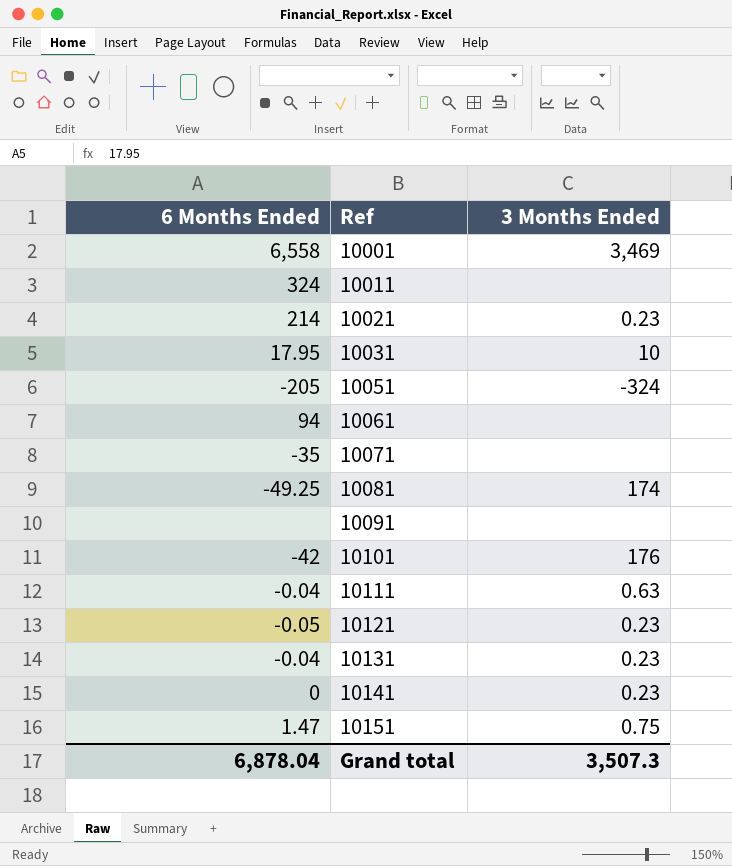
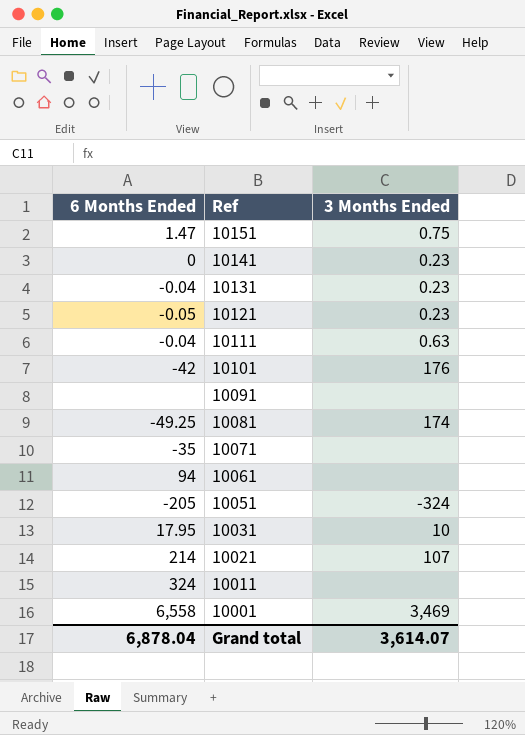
row order: Ref ascending -> Ref descending
10021 | 3 Months Ended: 0.23 -> 107
Grand total | 3 Months Ended: 3,507.3 -> 3,614.07

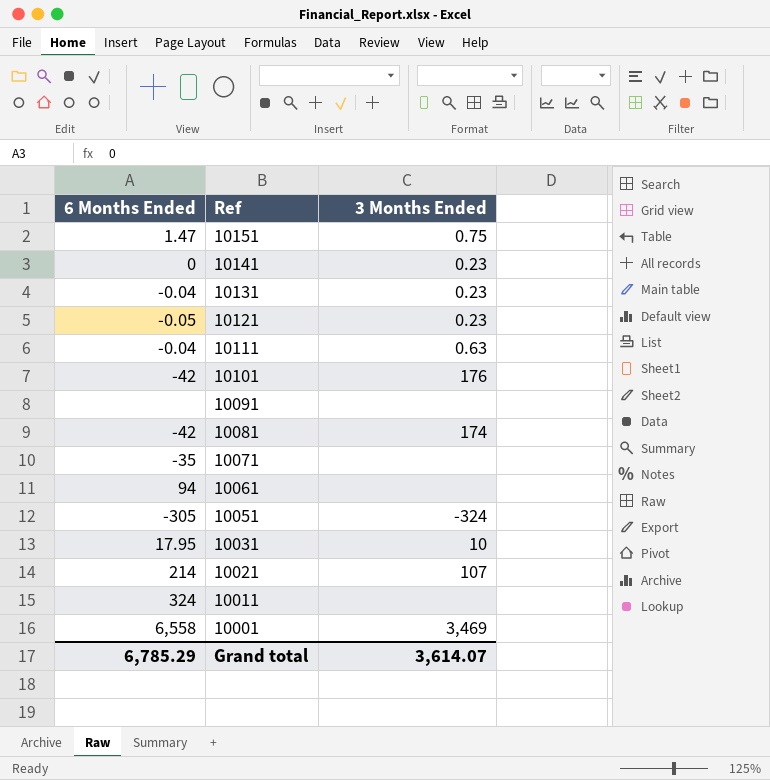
10081 | 6 Months Ended: -49.25 -> -42
10051 | 6 Months Ended: -205 -> -305
Grand total | 6 Months Ended: 6,878.04 -> 6,785.29

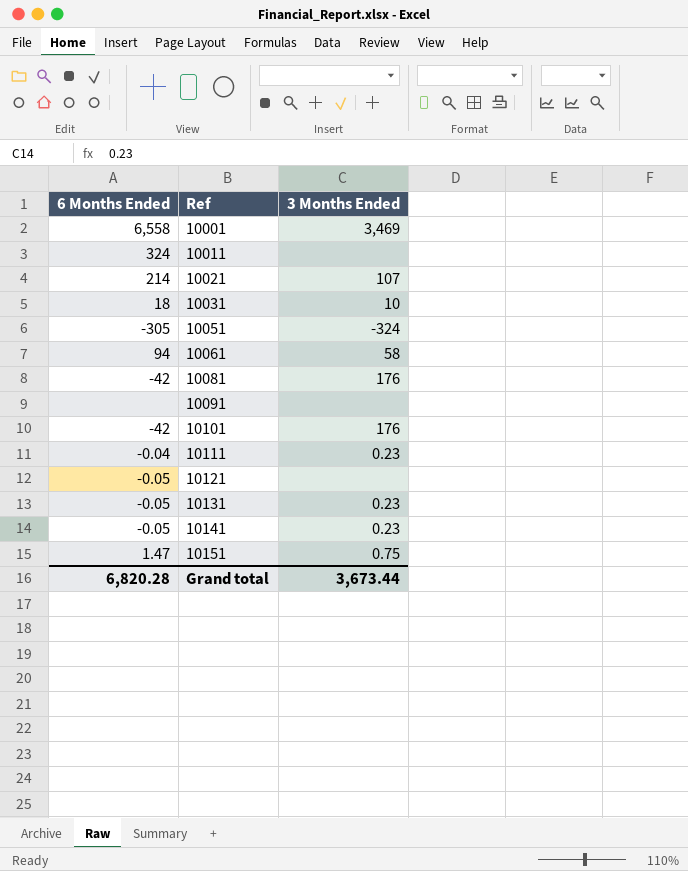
row order: Ref descending -> Ref ascending
row 10071: -35 | none -> none
10031 | 6 Months Ended: 17.95 -> 18
10061 | 3 Months Ended: none -> 58
10081 | 3 Months Ended: 174 -> 176
10111 | 3 Months Ended: 0.63 -> 0.23
10121 | 3 Months Ended: 0.23 -> none
10131 | 6 Months Ended: -0.04 -> -0.05
10141 | 6 Months Ended: 0 -> -0.05
Grand total | 6 Months Ended: 6,785.29 -> 6,820.28
Grand total | 3 Months Ended: 3,614.07 -> 3,673.44

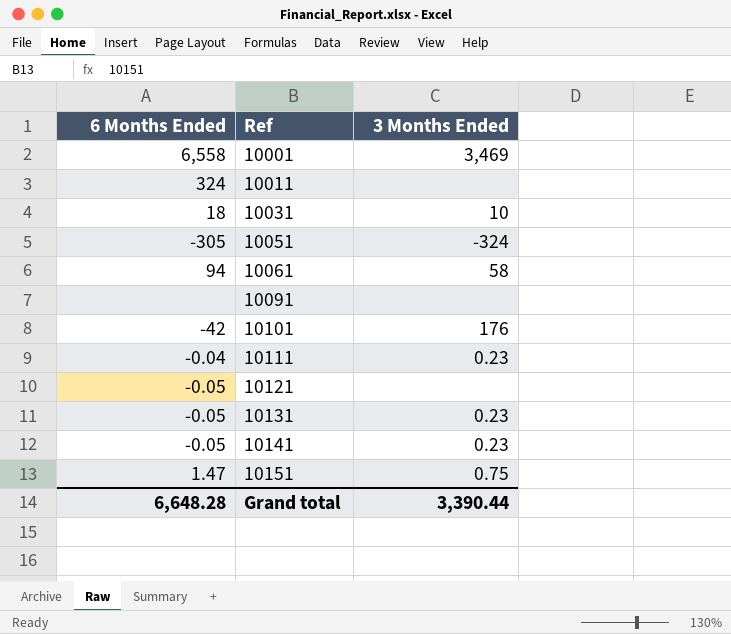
row 10021: 214 | 107 -> none
row 10081: -42 | 176 -> none
Grand total | 6 Months Ended: 6,820.28 -> 6,648.28
Grand total | 3 Months Ended: 3,673.44 -> 3,390.44

